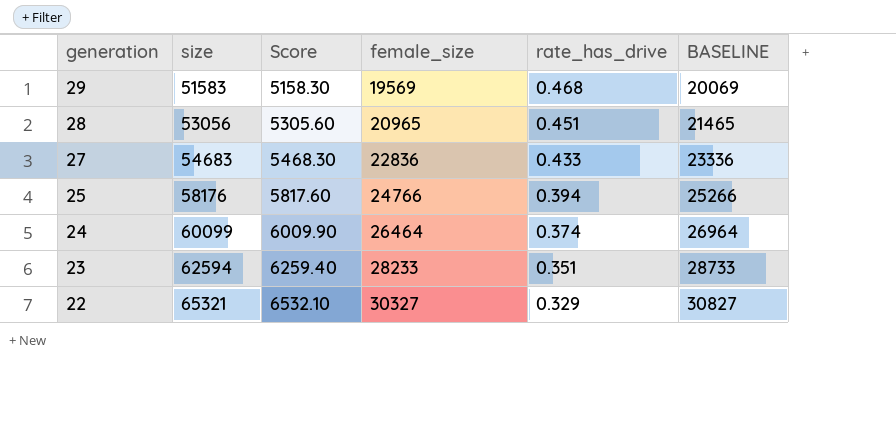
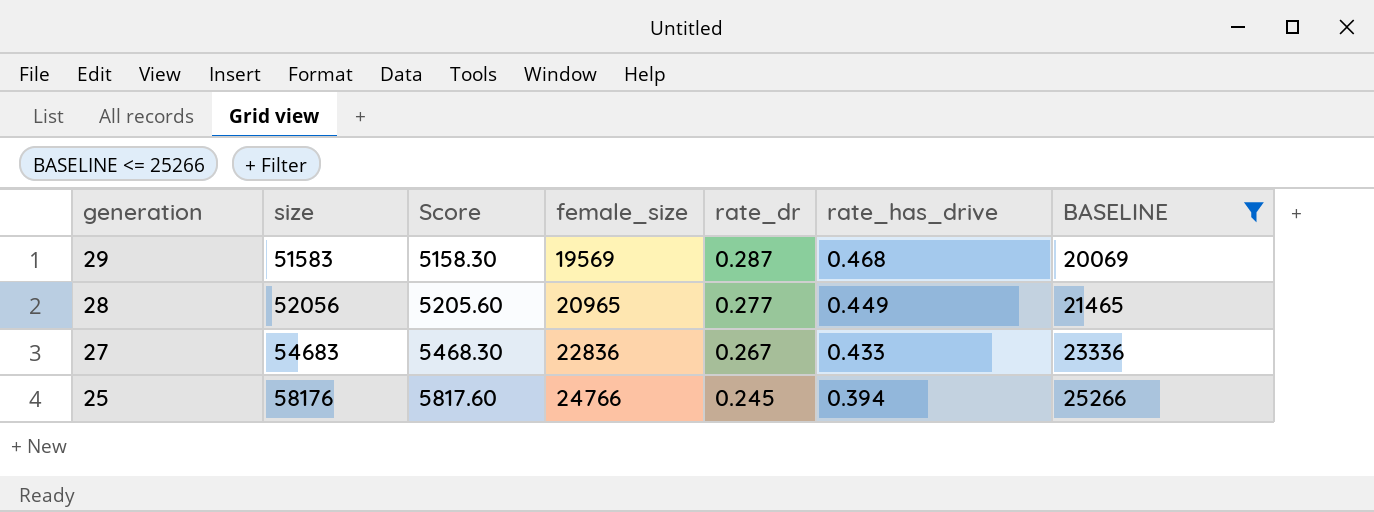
filter: none -> BASELINE <= 25266
column rate_dr | position: none -> 5
28 | size: 53056 -> 52056
28 | Score: 5305.60 -> 5205.60
28 | rate_has_drive: 0.451 -> 0.449

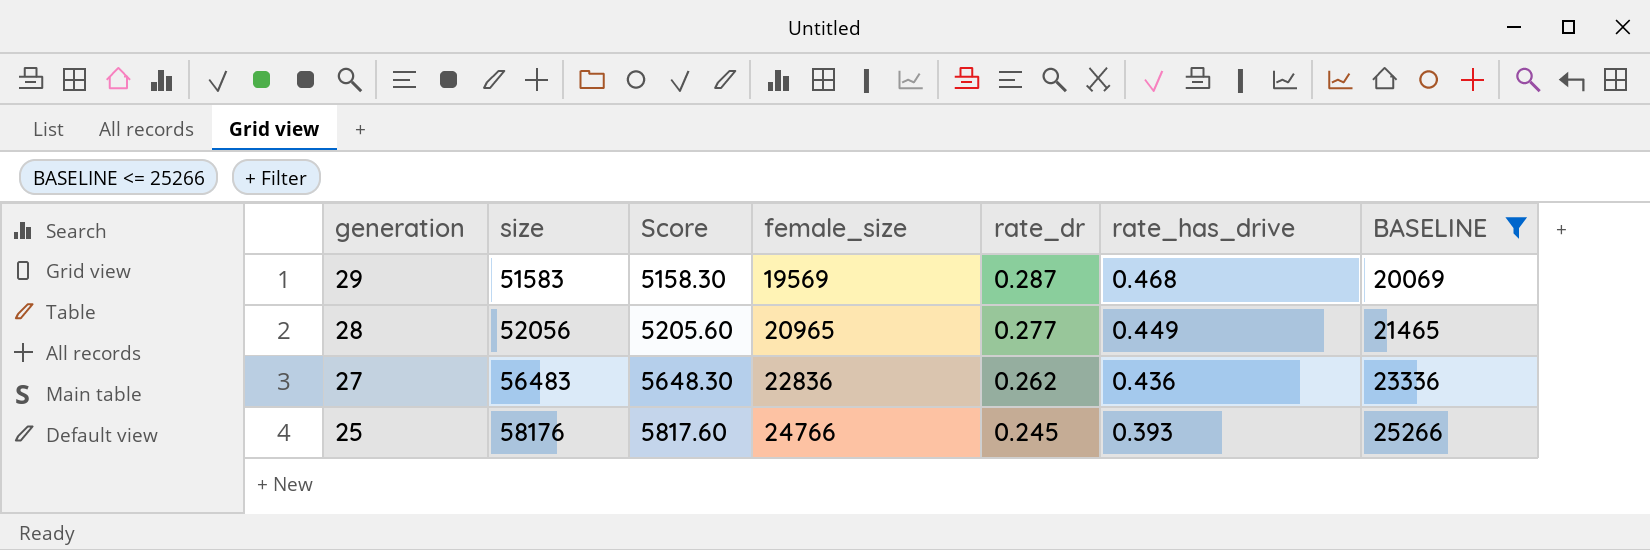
27 | size: 54683 -> 56483
27 | Score: 5468.30 -> 5648.30
27 | rate_dr: 0.267 -> 0.262
27 | rate_has_drive: 0.433 -> 0.436
25 | rate_has_drive: 0.394 -> 0.393

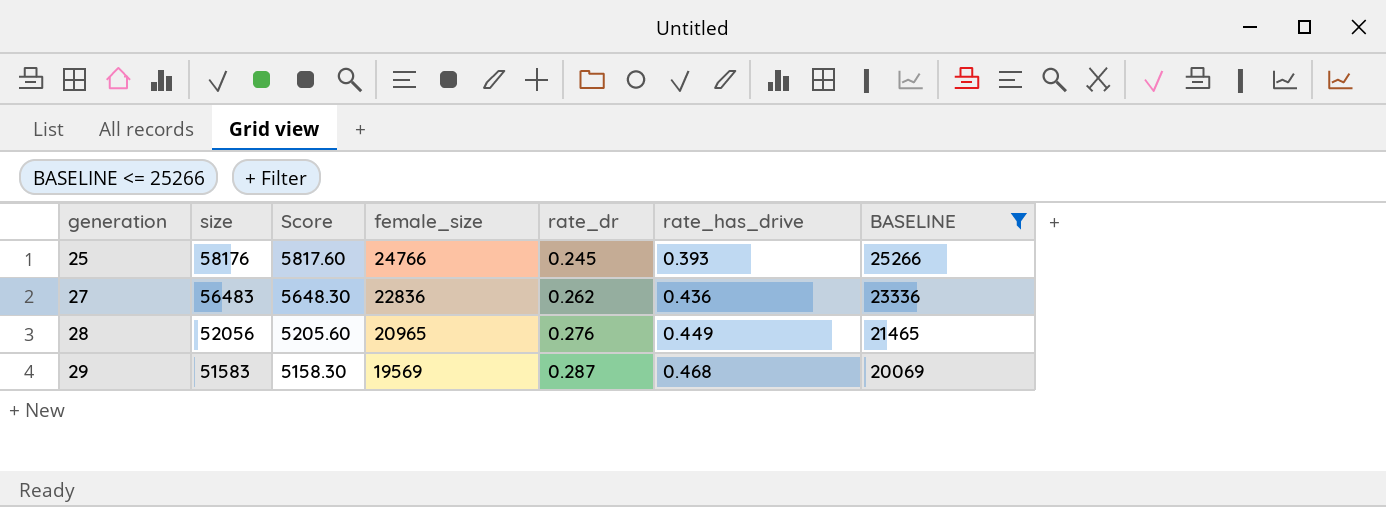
row order: generation descending -> generation ascending
28 | rate_dr: 0.277 -> 0.276

